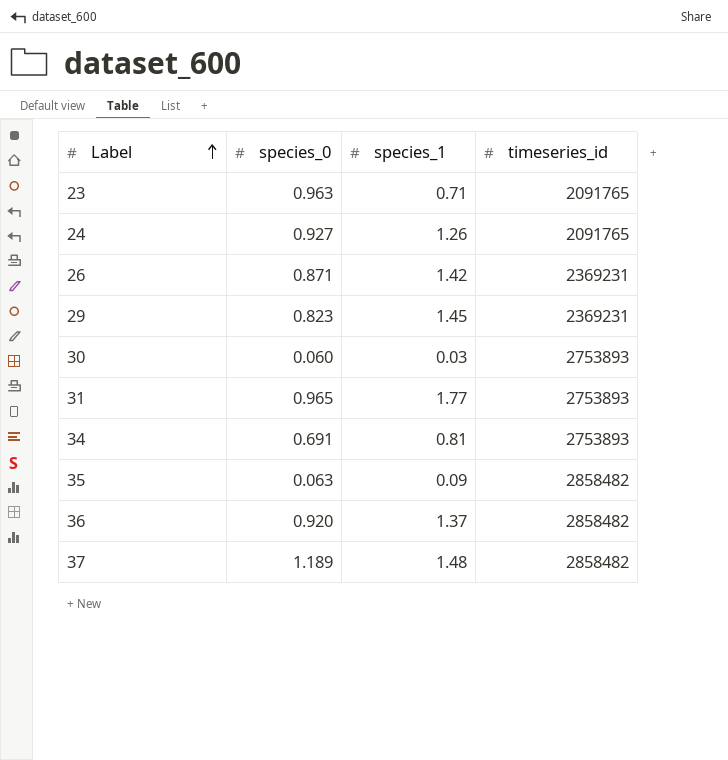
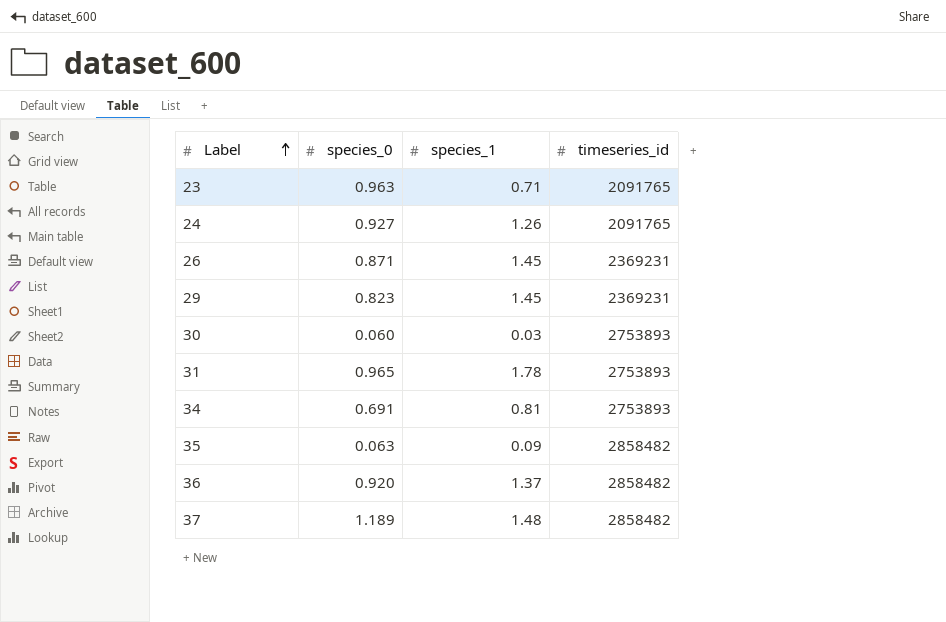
26 | species_1: 1.42 -> 1.45
31 | species_1: 1.77 -> 1.78

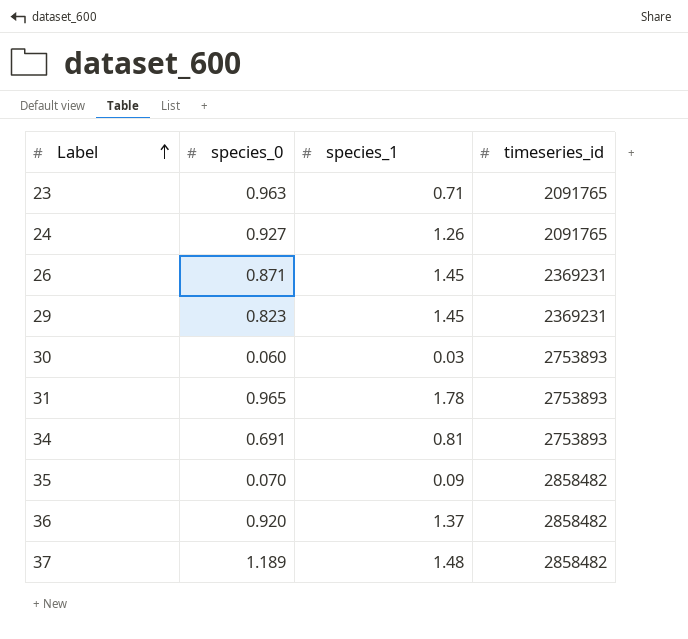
35 | species_0: 0.063 -> 0.070

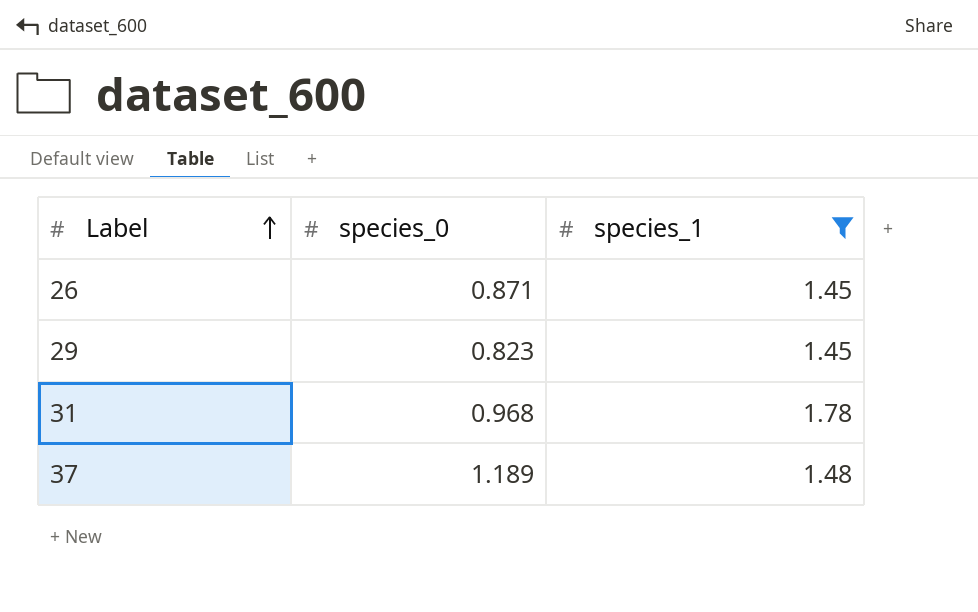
filter: none -> species_1 >= 1.45
column timeseries_id | position: 4 -> none
31 | species_0: 0.965 -> 0.968

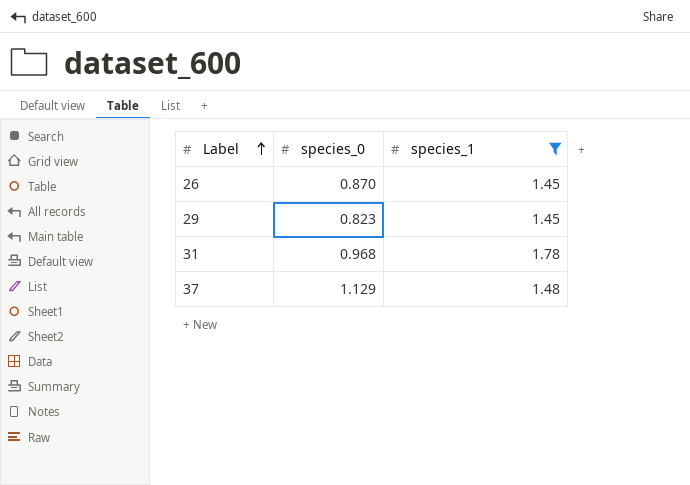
26 | species_0: 0.871 -> 0.870
37 | species_0: 1.189 -> 1.129

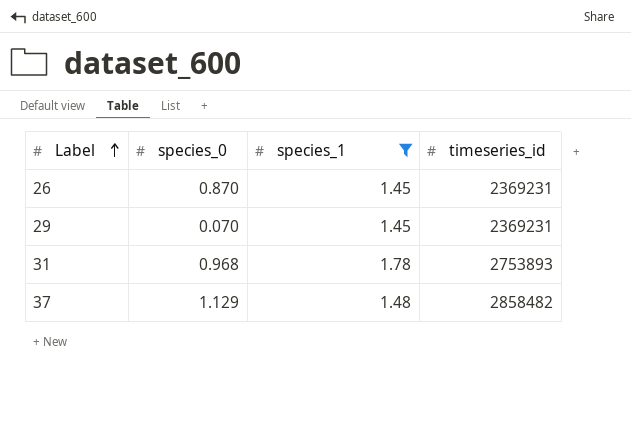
column timeseries_id | position: none -> 4
29 | species_0: 0.823 -> 0.070

